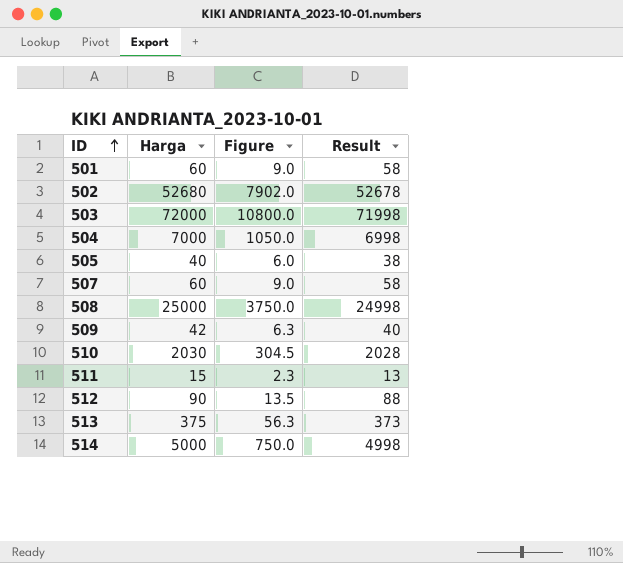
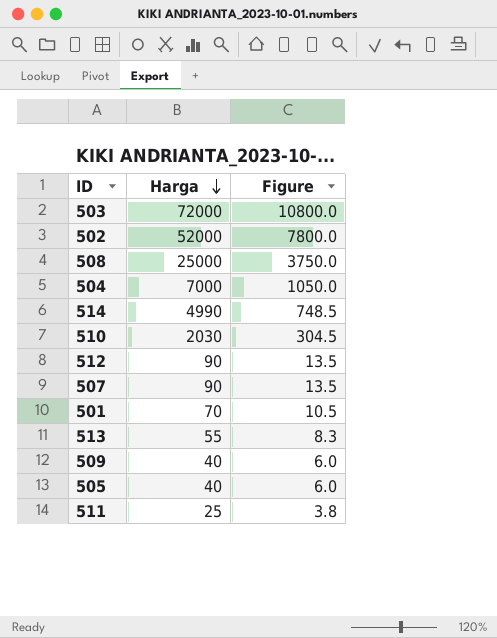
row order: ID ascending -> Harga descending
column Result | formula: [Harga] - 2 -> none
502 | Harga: 52680 -> 52000
502 | Figure: 7902.0 -> 7800.0
514 | Harga: 5000 -> 4990
514 | Figure: 750.0 -> 748.5
507 | Harga: 60 -> 90
507 | Figure: 9.0 -> 13.5
501 | Harga: 60 -> 70
501 | Figure: 9.0 -> 10.5
513 | Harga: 375 -> 55
513 | Figure: 56.3 -> 8.3
509 | Harga: 42 -> 40
509 | Figure: 6.3 -> 6.0
511 | Harga: 15 -> 25
511 | Figure: 2.3 -> 3.8

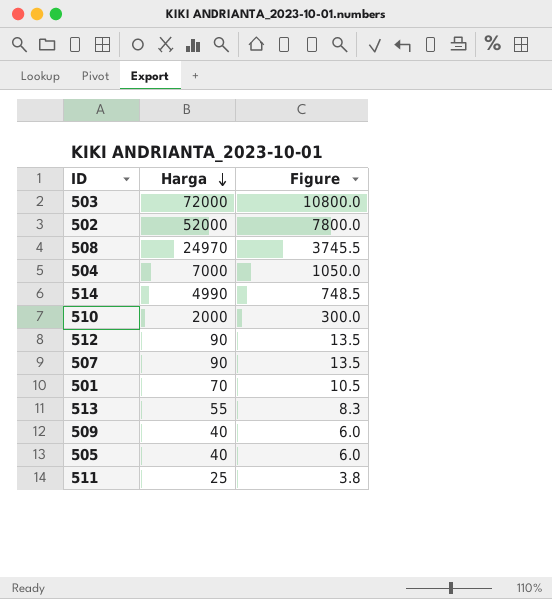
508 | Harga: 25000 -> 24970
508 | Figure: 3750.0 -> 3745.5
510 | Harga: 2030 -> 2000
510 | Figure: 304.5 -> 300.0

